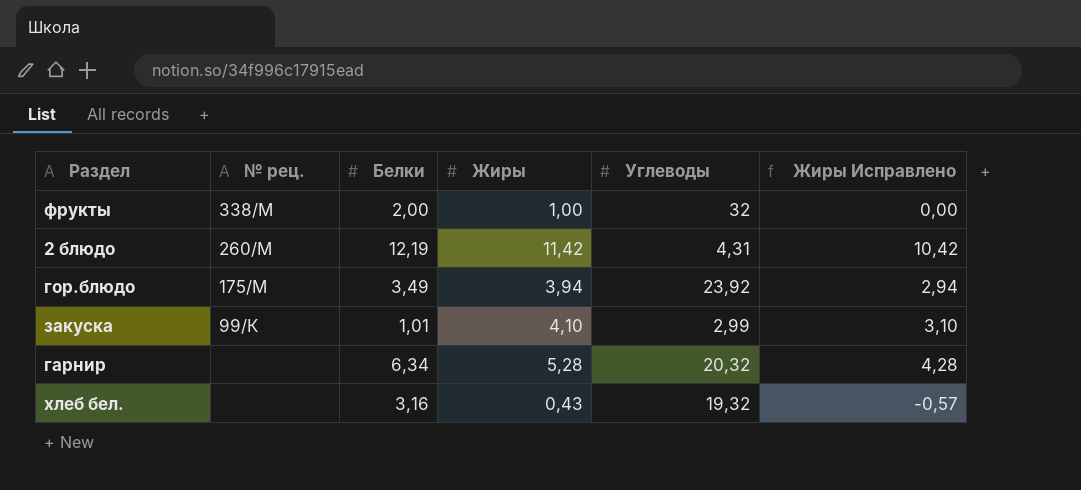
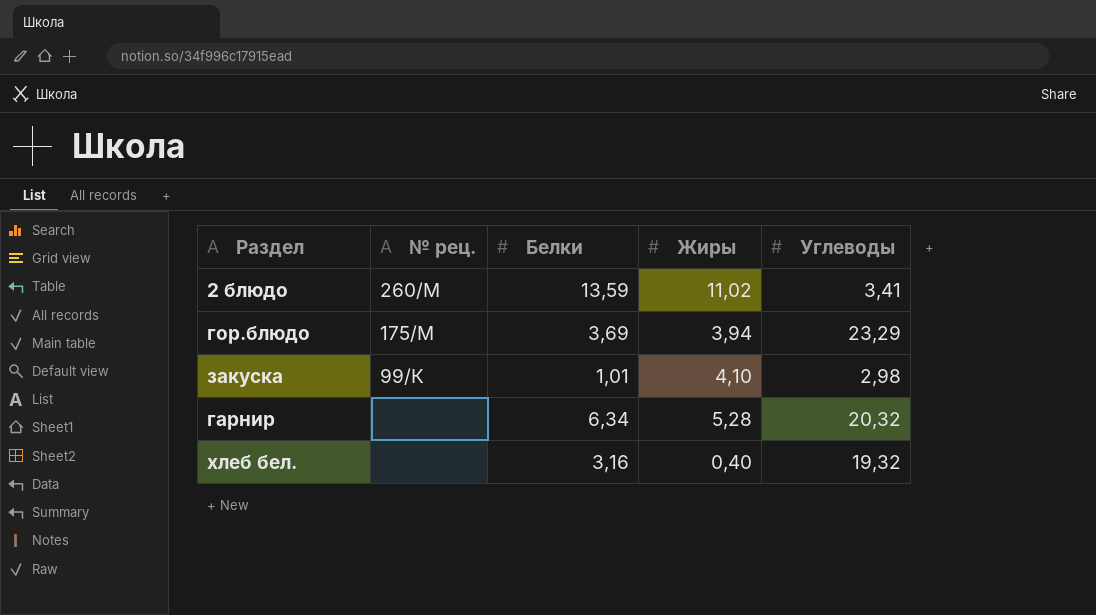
column Жиры Исправлено | formula: [Жиры] - 1 -> none
row фрукты: 338/М | 2,00 | 1,00 | 32 | 0,00 -> none
2 блюдо | Белки: 12,19 -> 13,59
2 блюдо | Жиры: 11,42 -> 11,02
2 блюдо | Углеводы: 4,31 -> 3,41
гор.блюдо | Белки: 3,49 -> 3,69
гор.блюдо | Углеводы: 23,92 -> 23,29
закуска | Углеводы: 2,99 -> 2,98
хлеб бел. | Жиры: 0,43 -> 0,40

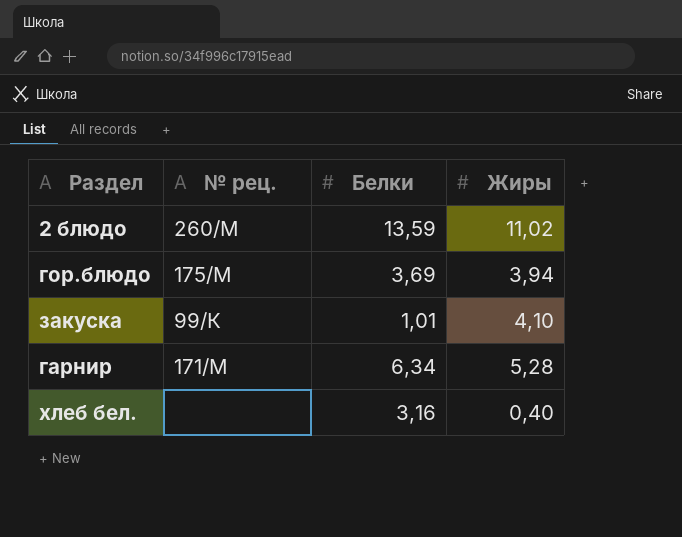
column Углеводы | position: 5 -> none
гарнир | № рец.: none -> 171/М

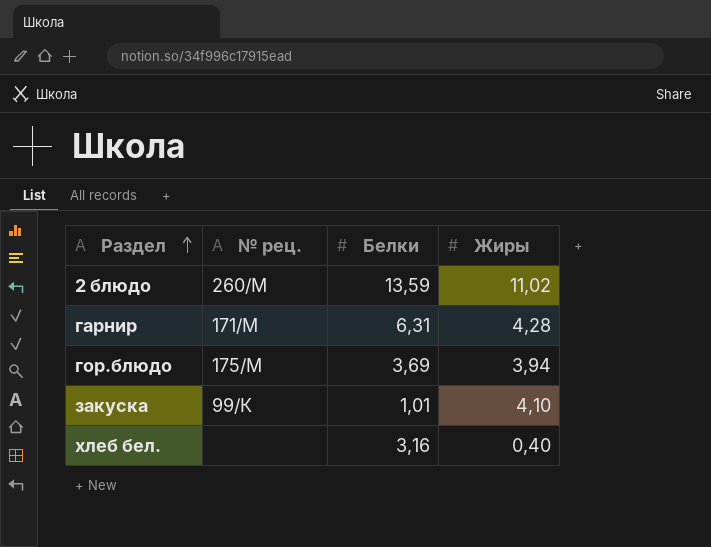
row order: none -> Раздел ascending
гарнир | Белки: 6,34 -> 6,31
гарнир | Жиры: 5,28 -> 4,28

